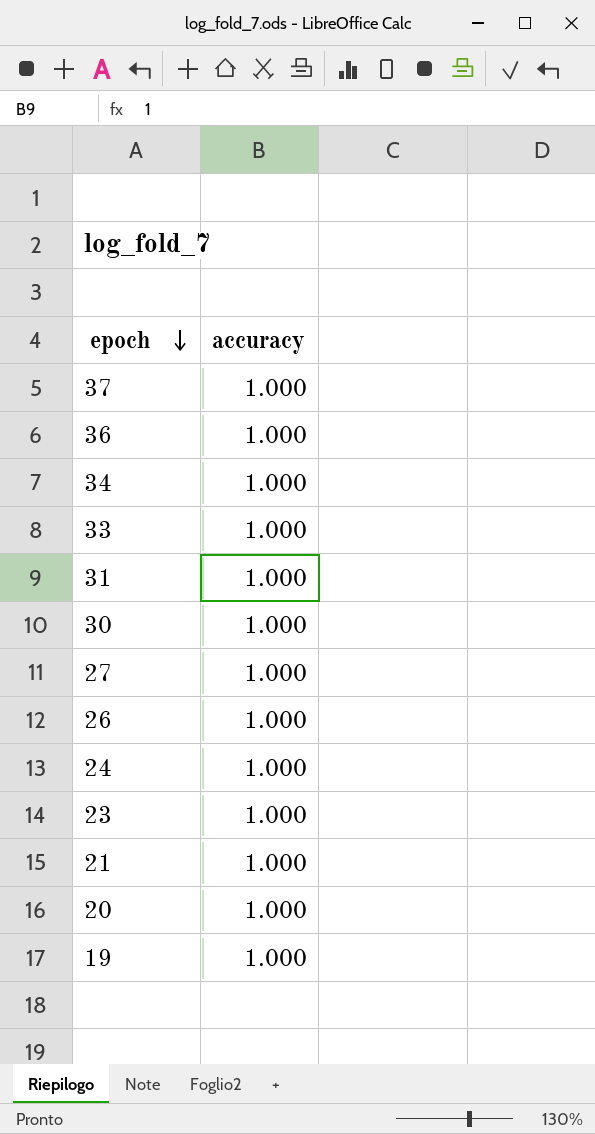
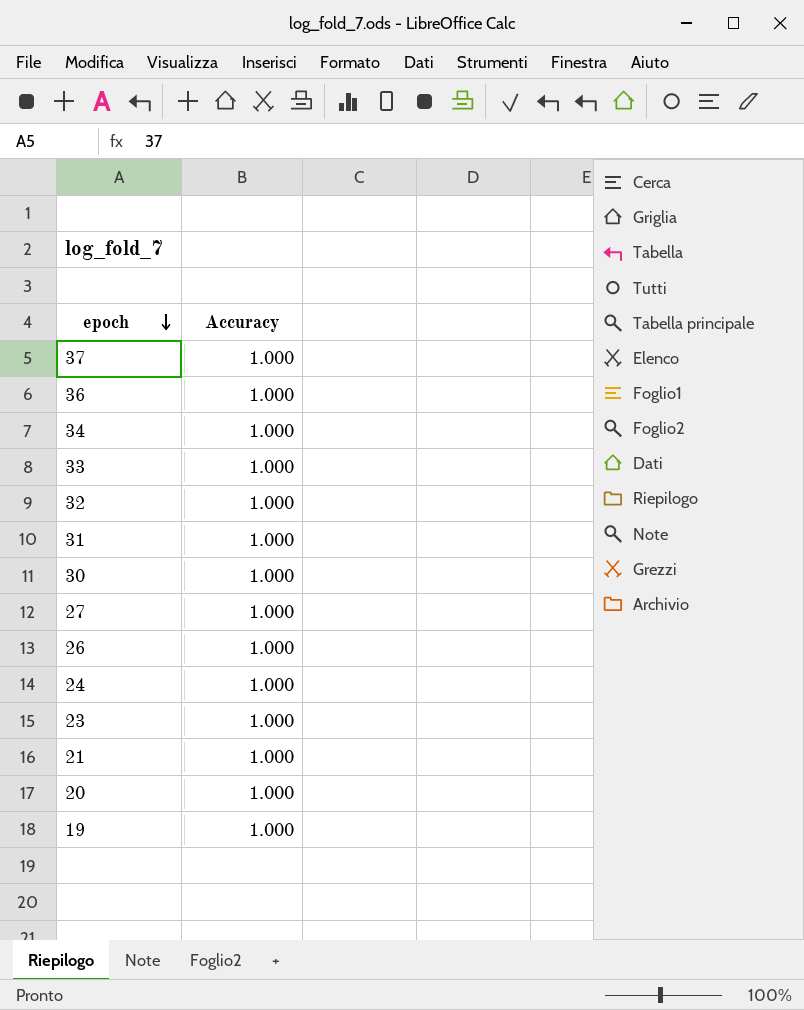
column name: accuracy -> Accuracy
row 32: none -> 1.000

